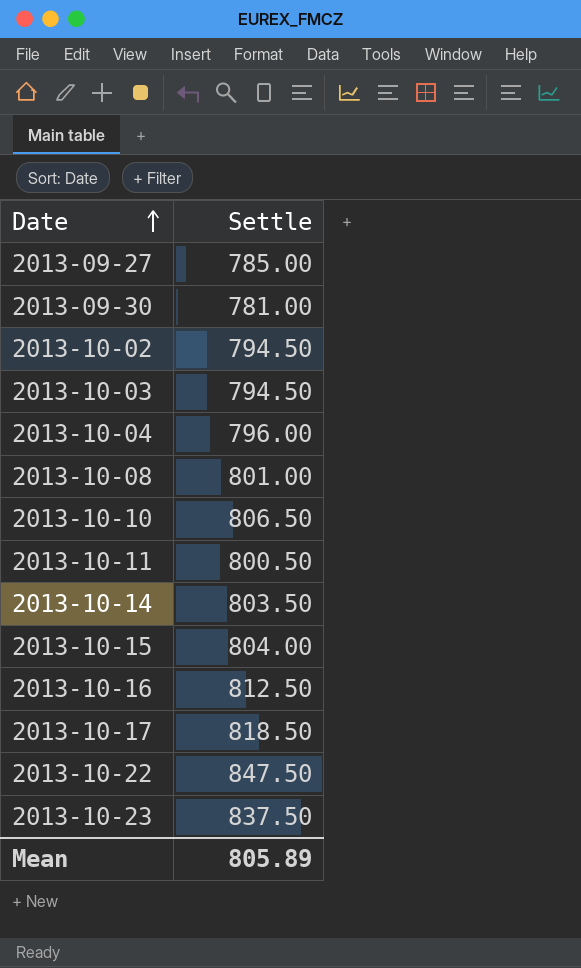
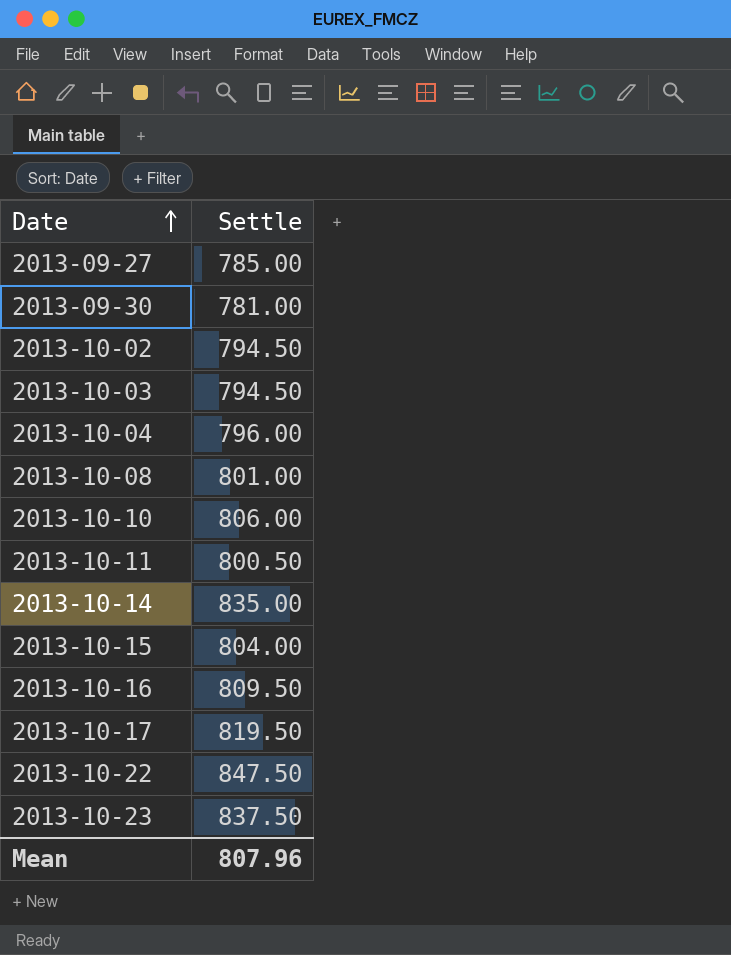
2013-10-10 | Settle: 806.50 -> 806.00
2013-10-14 | Settle: 803.50 -> 835.00
2013-10-16 | Settle: 812.50 -> 809.50
2013-10-17 | Settle: 818.50 -> 819.50
Mean | Settle: 805.89 -> 807.96

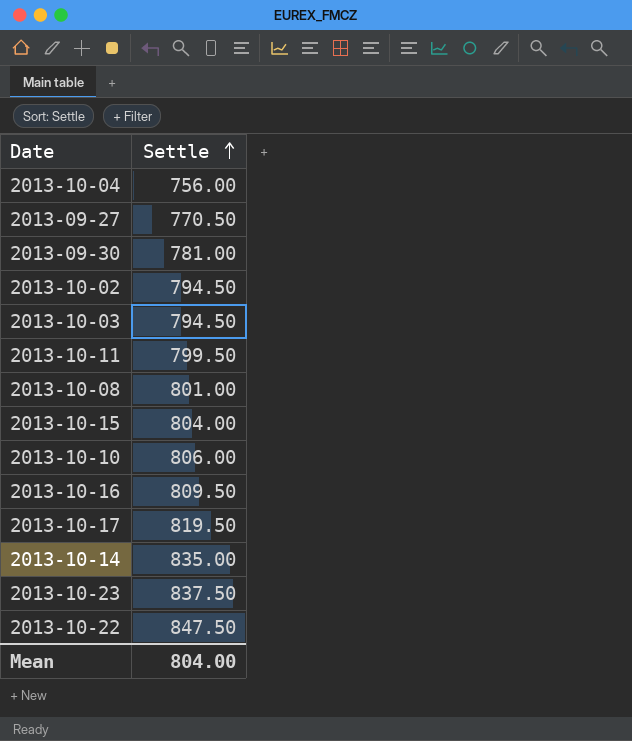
row order: Date ascending -> Settle ascending
2013-10-04 | Settle: 796.00 -> 756.00
2013-09-27 | Settle: 785.00 -> 770.50
2013-10-11 | Settle: 800.50 -> 799.50
Mean | Settle: 807.96 -> 804.00

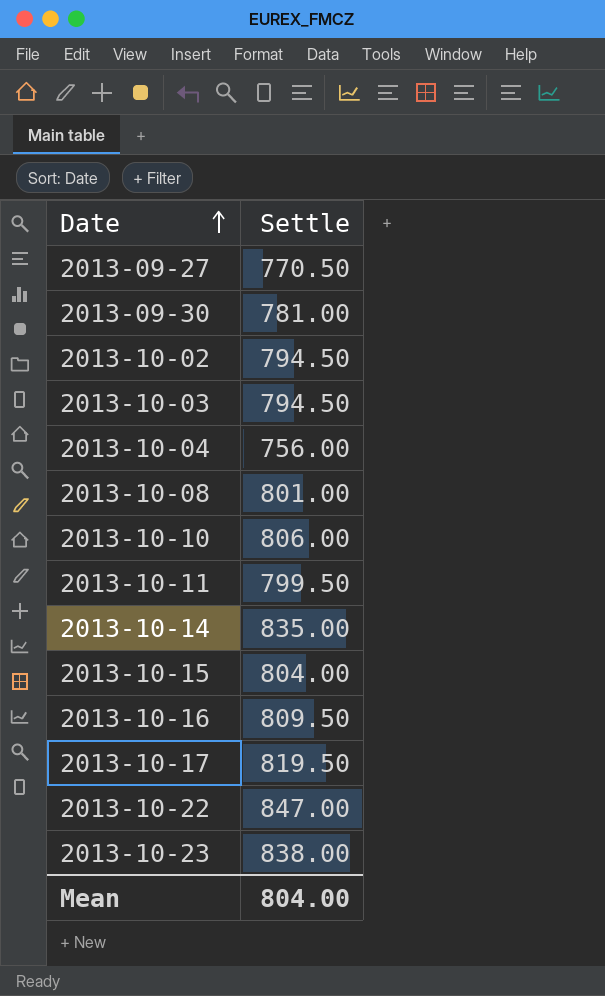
row order: Settle ascending -> Date ascending
2013-10-22 | Settle: 847.50 -> 847.00
2013-10-23 | Settle: 837.50 -> 838.00

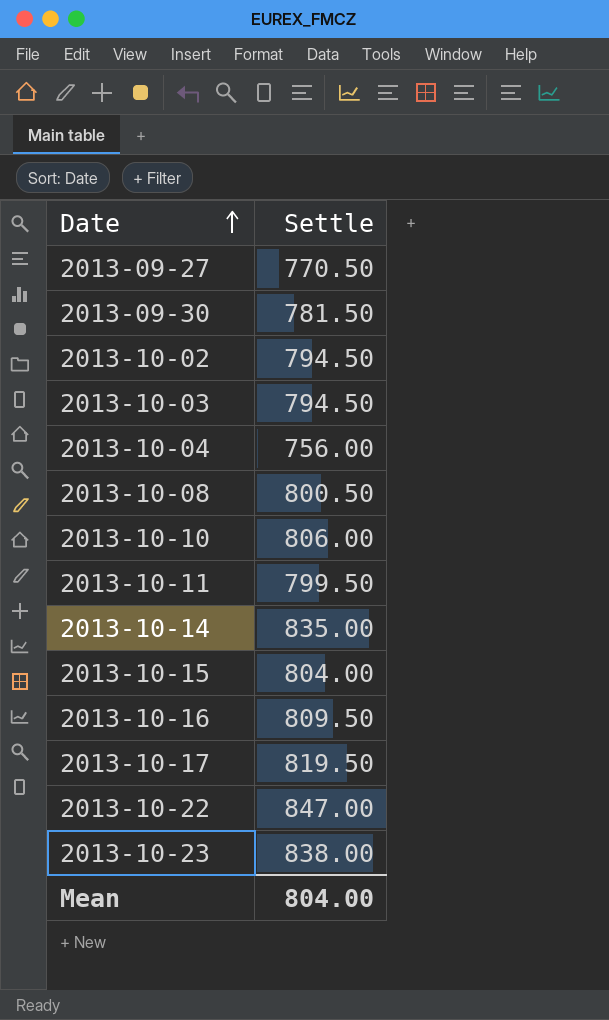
2013-09-30 | Settle: 781.00 -> 781.50
2013-10-08 | Settle: 801.00 -> 800.50

